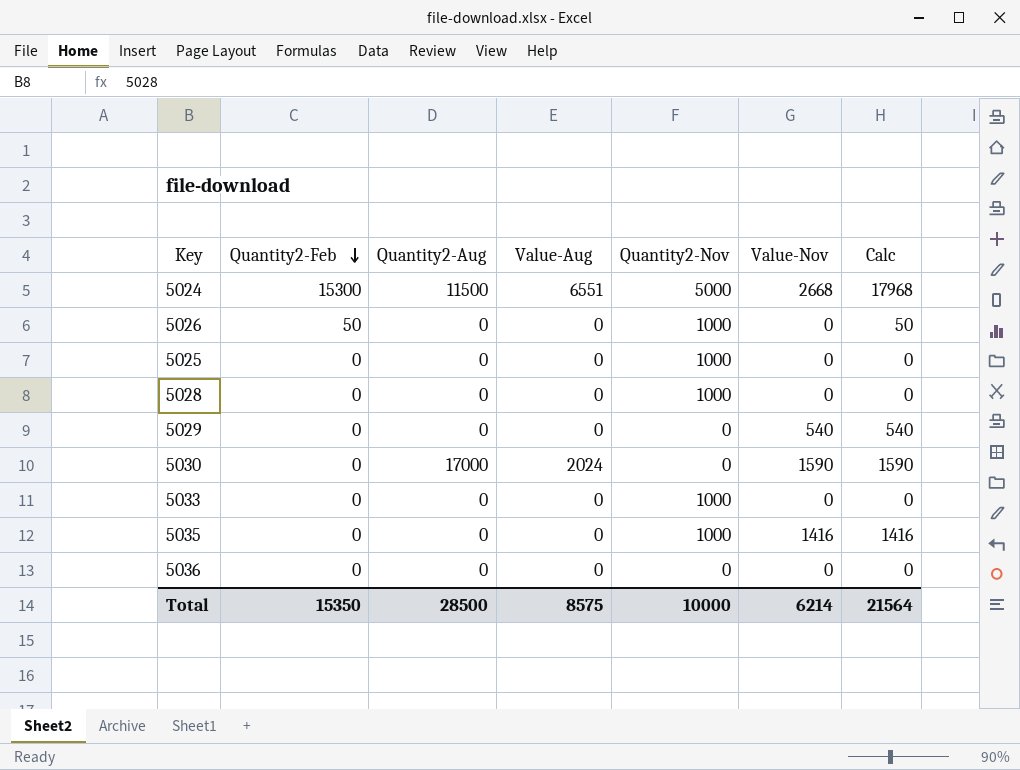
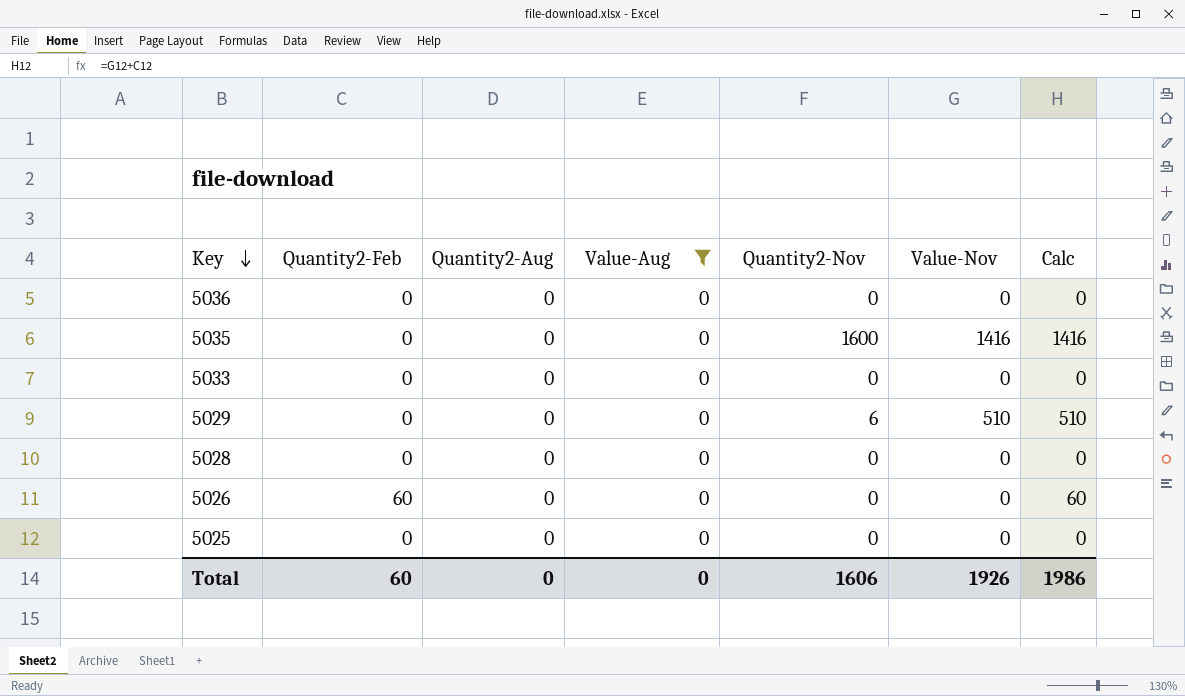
filter: none -> Value-Aug = 0
row order: Quantity2-Feb descending -> Key descending
5035 | Quantity2-Nov: 1000 -> 1600
5033 | Quantity2-Nov: 1000 -> 0
5029 | Quantity2-Nov: 0 -> 6
5029 | Value-Nov: 540 -> 510
5029 | Calc: 540 -> 510
5028 | Quantity2-Nov: 1000 -> 0
5026 | Quantity2-Feb: 50 -> 60
5026 | Quantity2-Nov: 1000 -> 0
5026 | Calc: 50 -> 60
5025 | Quantity2-Nov: 1000 -> 0
Total | Quantity2-Feb: 15350 -> 60
Total | Quantity2-Aug: 28500 -> 0
Total | Value-Aug: 8575 -> 0
Total | Quantity2-Nov: 10000 -> 1606
Total | Value-Nov: 6214 -> 1926
Total | Calc: 21564 -> 1986

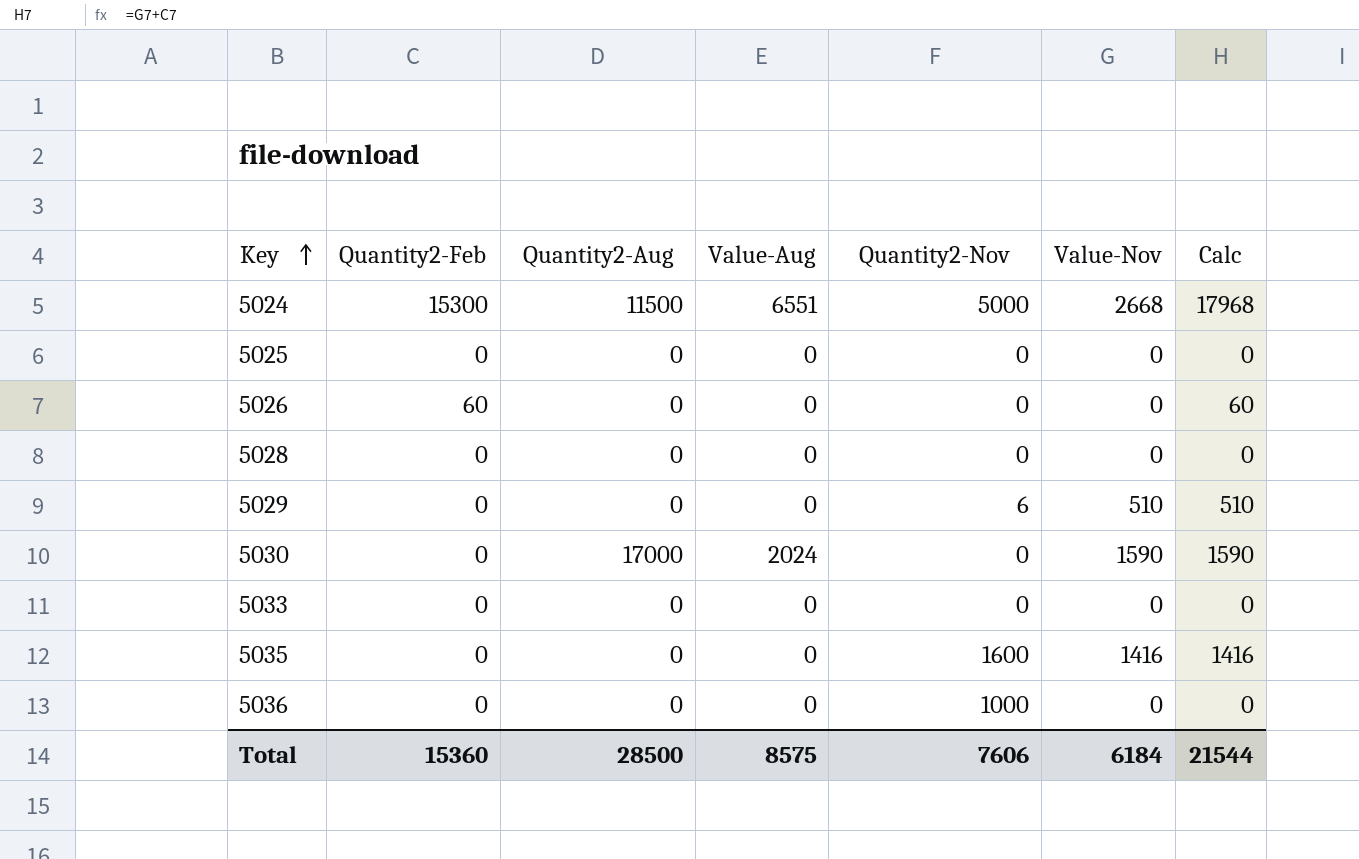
filter: Value-Aug = 0 -> none
row order: Key descending -> Key ascending
5036 | Quantity2-Nov: 0 -> 1000
Total | Quantity2-Feb: 60 -> 15360
Total | Quantity2-Aug: 0 -> 28500
Total | Value-Aug: 0 -> 8575
Total | Quantity2-Nov: 1606 -> 7606
Total | Value-Nov: 1926 -> 6184
Total | Calc: 1986 -> 21544

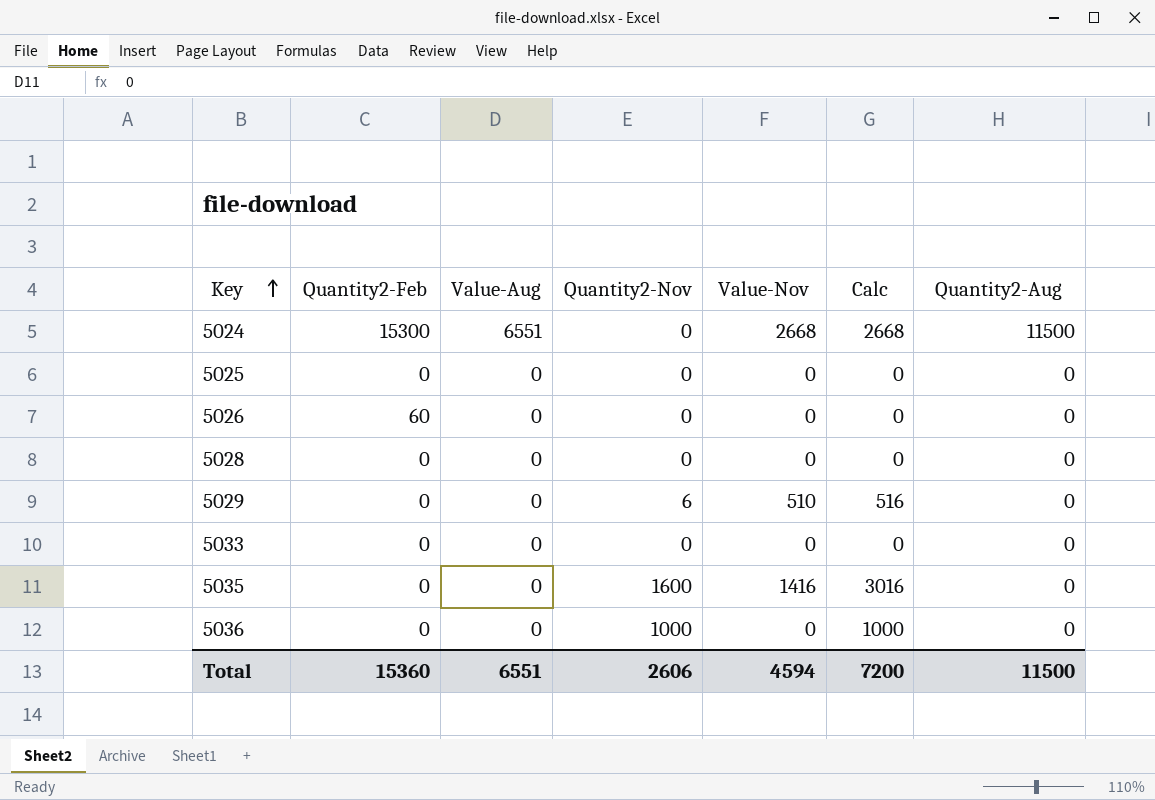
column Calc | formula: [Quantity2-Feb] + [Value-Nov] -> [Quantity2-Nov] + [Value-Nov]
column Quantity2-Aug | position: 3 -> 7
row 5030: 0 | 17000 | 2024 | 0 | 1590 | 1590 -> none
5024 | Quantity2-Nov: 5000 -> 0
Total | Value-Aug: 8575 -> 6551
Total | Quantity2-Nov: 7606 -> 2606
Total | Value-Nov: 6184 -> 4594
Total | Calc: 21544 -> 7200
Total | Quantity2-Aug: 28500 -> 11500

